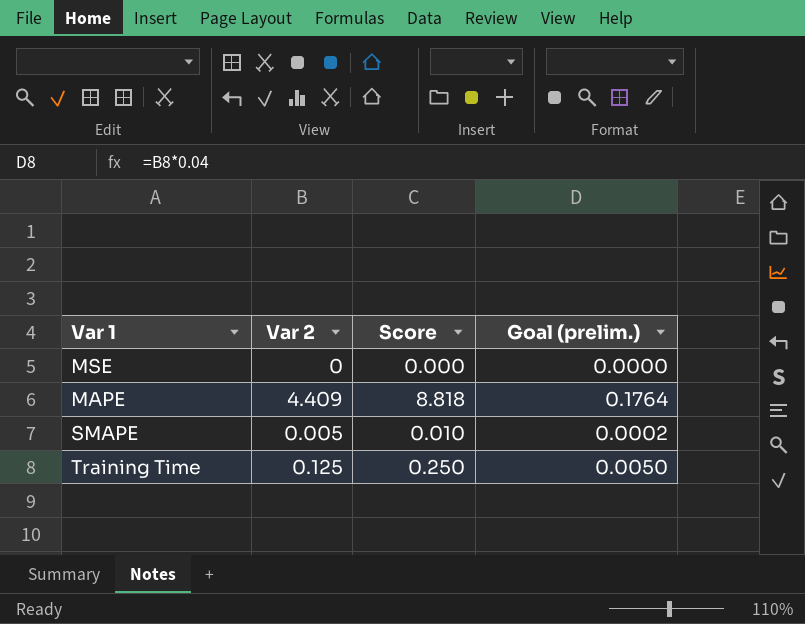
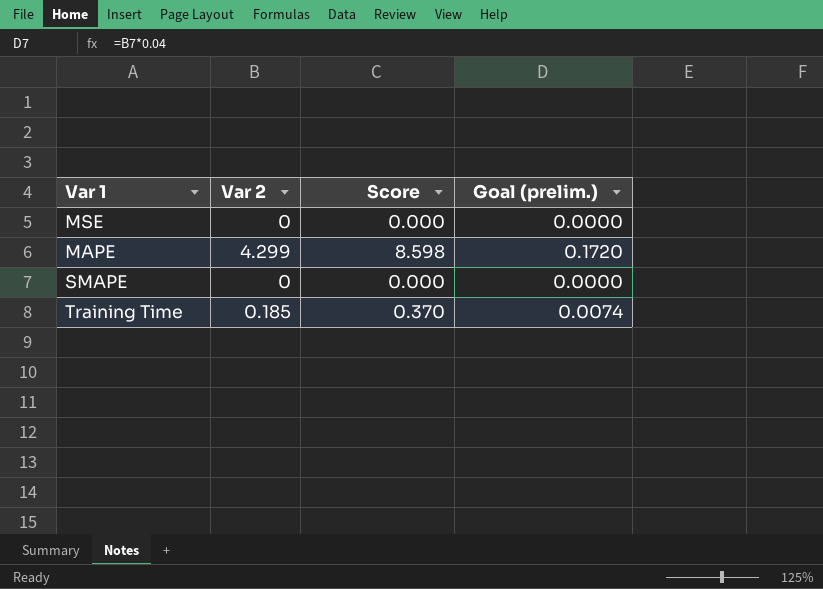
MAPE | Var 2: 4.409 -> 4.299
MAPE | Score: 8.818 -> 8.598
MAPE | Goal (prelim.): 0.1764 -> 0.1720
SMAPE | Var 2: 0.005 -> 0
SMAPE | Score: 0.010 -> 0.000
SMAPE | Goal (prelim.): 0.0002 -> 0.0000
Training Time | Var 2: 0.125 -> 0.185
Training Time | Score: 0.250 -> 0.370
Training Time | Goal (prelim.): 0.0050 -> 0.0074

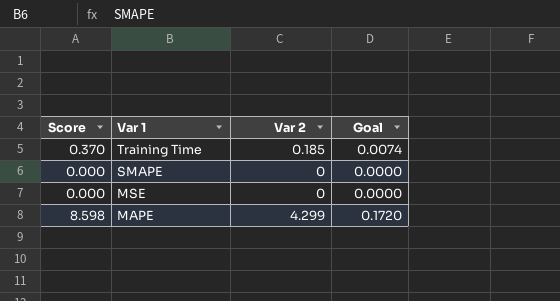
row order: none -> Var 1 descending
column Score | position: 3 -> 1
column name: Goal (prelim.) -> Goal

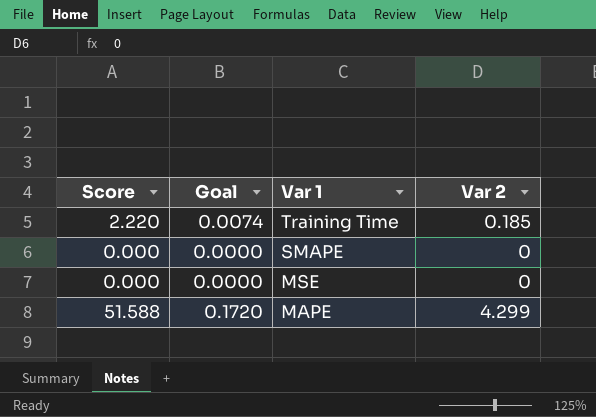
column Score | formula: [Var 2] * 2 -> [Var 2] * 12
column Goal | position: 4 -> 2

